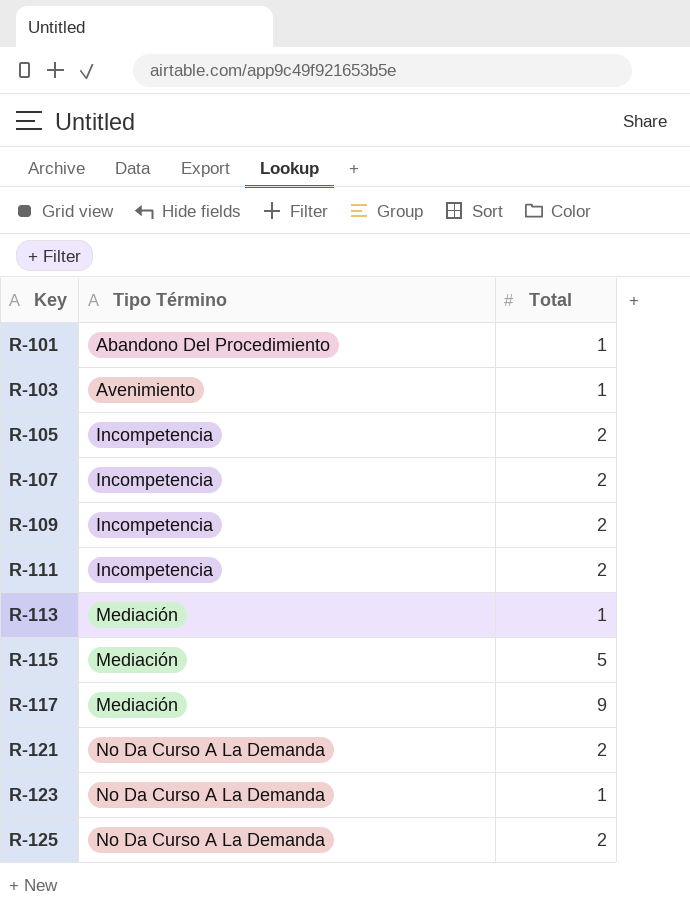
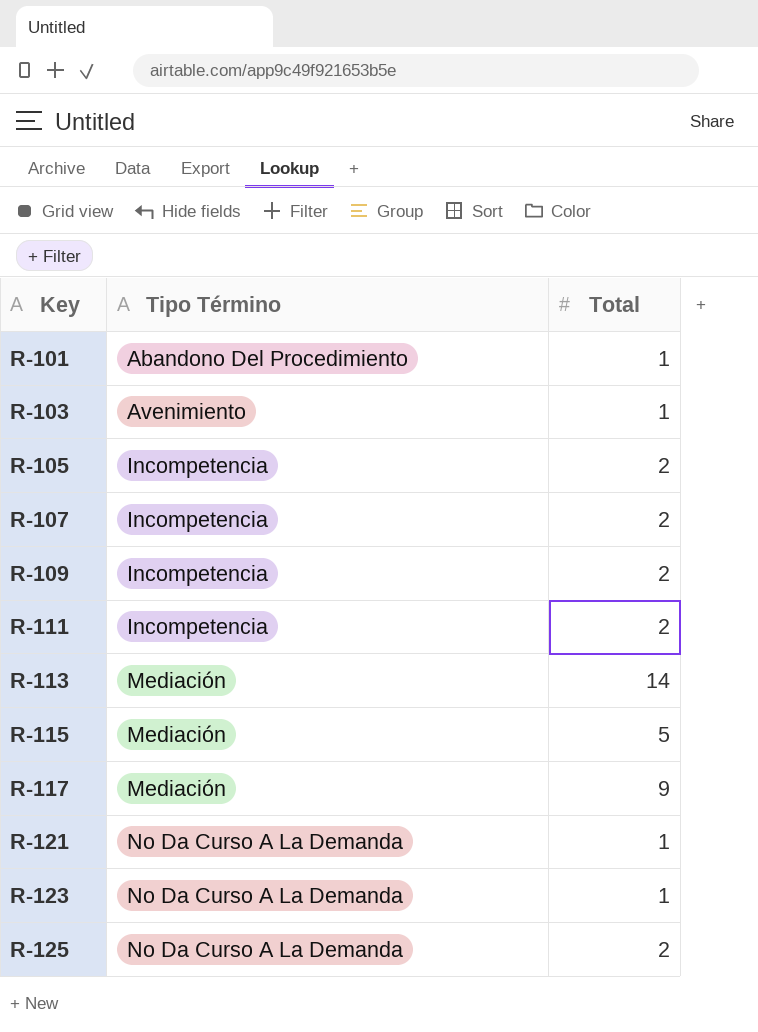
R-113 | Total: 1 -> 14
R-121 | Total: 2 -> 1

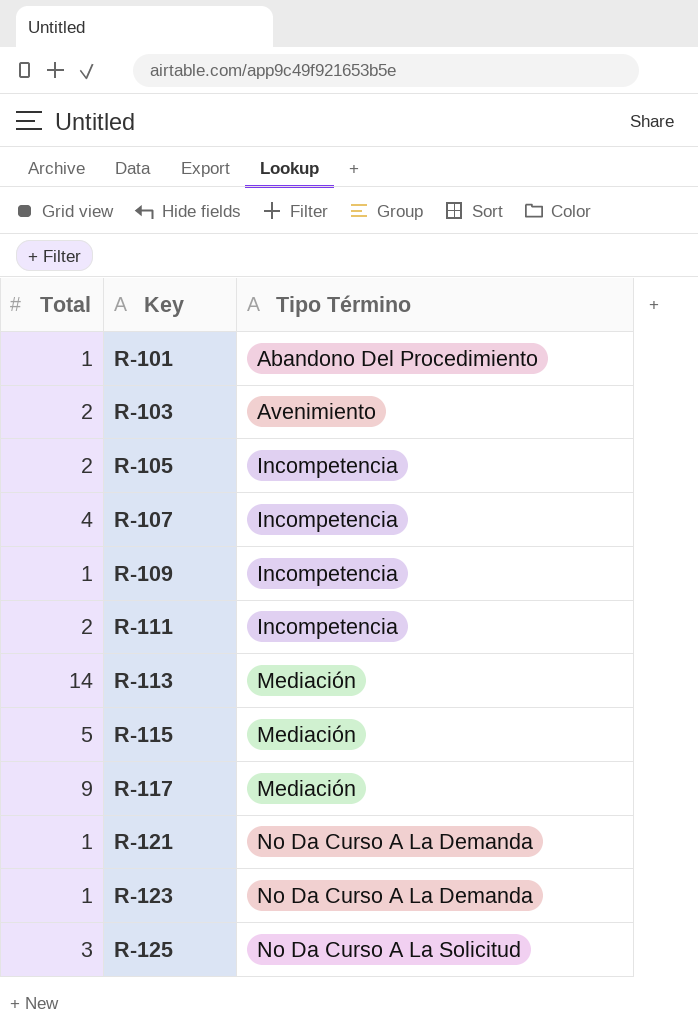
column Total | position: 3 -> 1
R-103 | Total: 1 -> 2
R-107 | Total: 2 -> 4
R-109 | Total: 2 -> 1
R-125 | Total: 2 -> 3
R-125 | Tipo Término: No Da Curso A La Demanda -> No Da Curso A La Solicitud

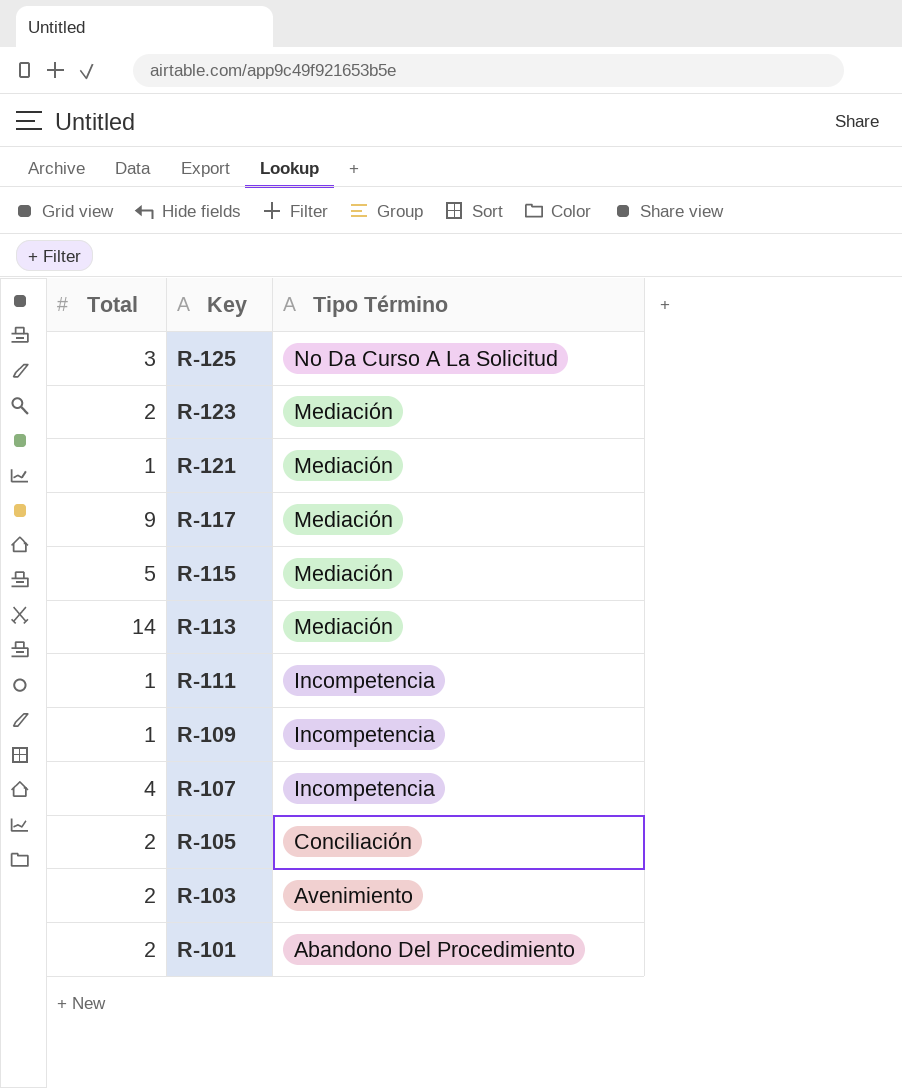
row order: Key ascending -> Key descending
R-123 | Total: 1 -> 2
R-123 | Tipo Término: No Da Curso A La Demanda -> Mediación
R-121 | Tipo Término: No Da Curso A La Demanda -> Mediación
R-111 | Total: 2 -> 1
R-105 | Tipo Término: Incompetencia -> Conciliación
R-101 | Total: 1 -> 2

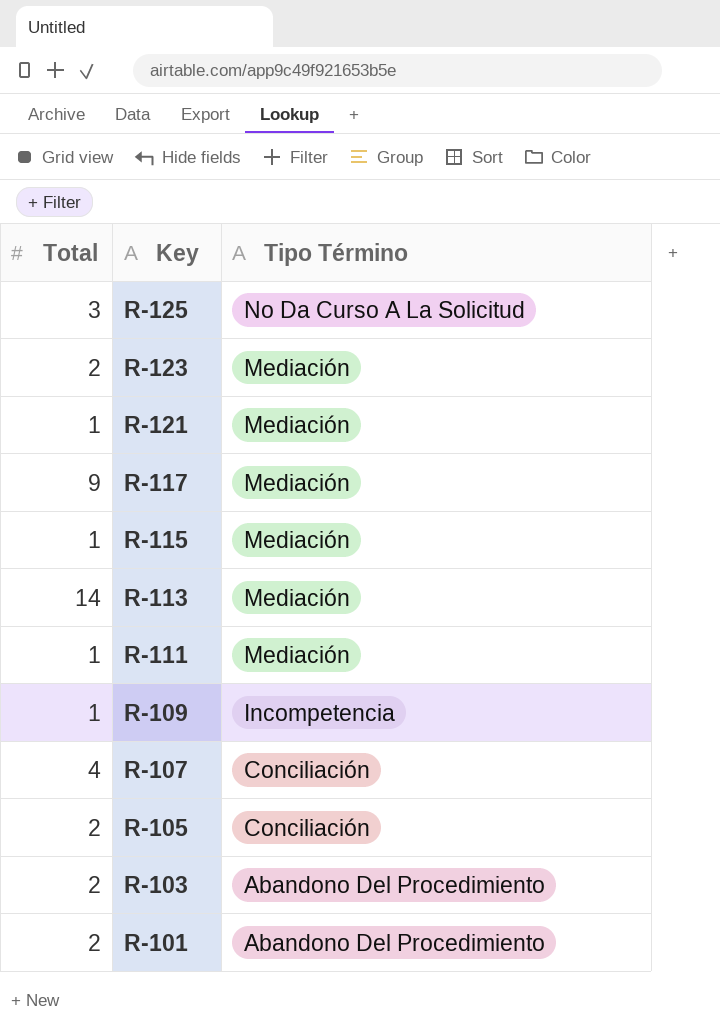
R-115 | Total: 5 -> 1
R-111 | Tipo Término: Incompetencia -> Mediación
R-107 | Tipo Término: Incompetencia -> Conciliación
R-103 | Tipo Término: Avenimiento -> Abandono Del Procedimiento

